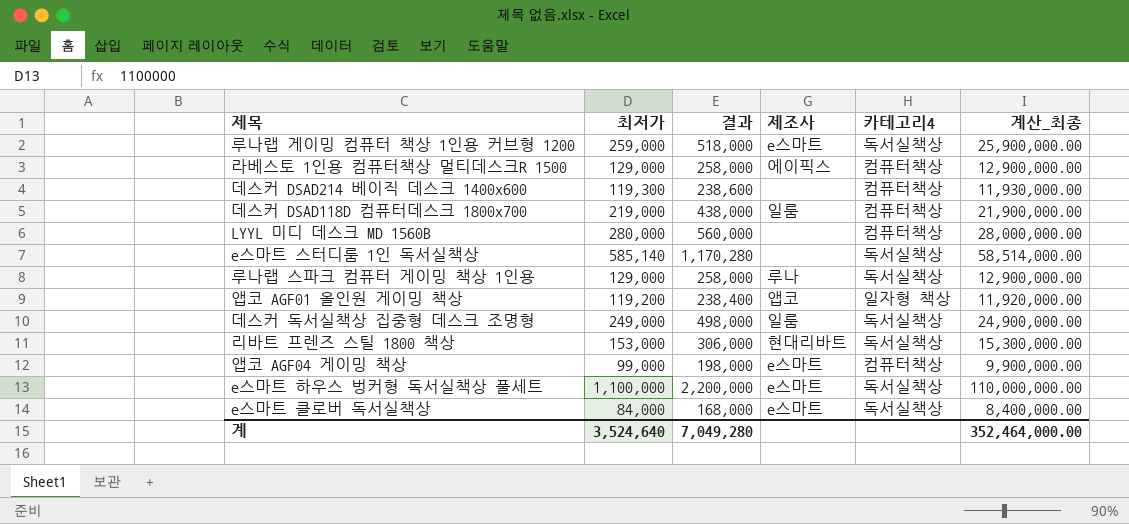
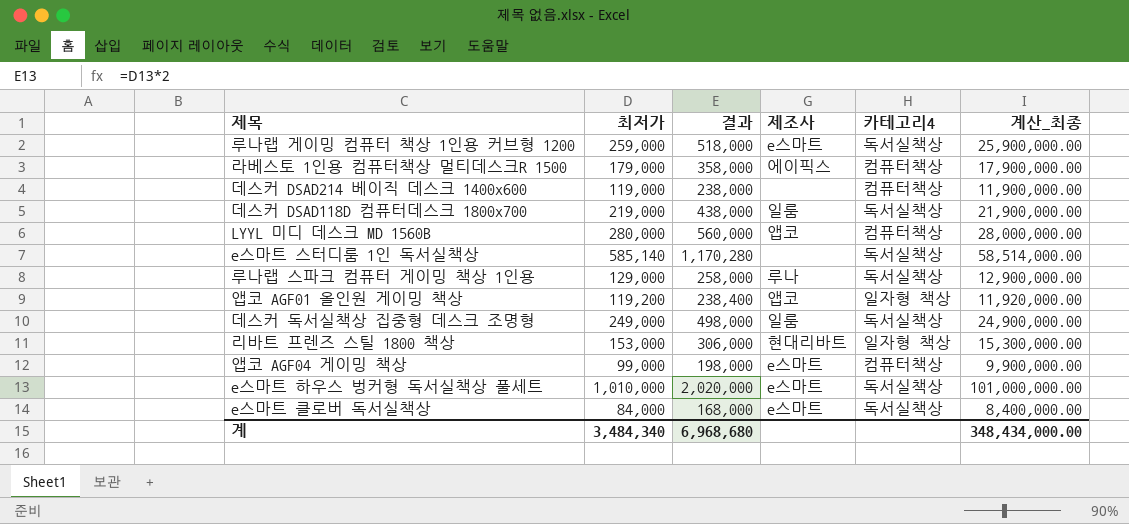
라베스토 1인용 컴퓨터책상 멀티데스크R 1500 | 최저가: 129,000 -> 179,000
라베스토 1인용 컴퓨터책상 멀티데스크R 1500 | 결과: 258,000 -> 358,000
라베스토 1인용 컴퓨터책상 멀티데스크R 1500 | 계산_최종: 12,900,000.00 -> 17,900,000.00
데스커 DSAD214 베이직 데스크 1400x600 | 최저가: 119,300 -> 119,000
데스커 DSAD214 베이직 데스크 1400x600 | 결과: 238,600 -> 238,000
데스커 DSAD214 베이직 데스크 1400x600 | 계산_최종: 11,930,000.00 -> 11,900,000.00
데스커 DSAD118D 컴퓨터데스크 1800x700 | 카테고리4: 컴퓨터책상 -> 독서실책상
LYYL 미디 데스크 MD 1560B | 제조사: none -> 앱코
리바트 프렌즈 스틸 1800 책상 | 카테고리4: 독서실책상 -> 일자형 책상
e스마트 하우스 벙커형 독서실책상 풀세트 | 최저가: 1,100,000 -> 1,010,000
e스마트 하우스 벙커형 독서실책상 풀세트 | 결과: 2,200,000 -> 2,020,000
e스마트 하우스 벙커형 독서실책상 풀세트 | 계산_최종: 110,000,000.00 -> 101,000,000.00
계 | 최저가: 3,524,640 -> 3,484,340
계 | 결과: 7,049,280 -> 6,968,680
계 | 계산_최종: 352,464,000.00 -> 348,434,000.00

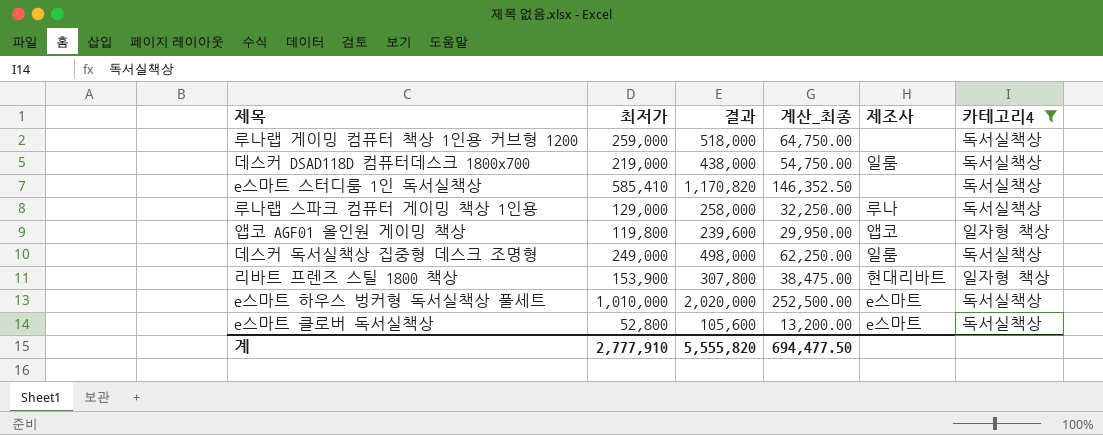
filter: none -> 카테고리4 != 컴퓨터책상
column 계산_최종 | formula: [최저가] * 100 -> [최저가] * 0.25
column 계산_최종 | position: 6 -> 4
루나랩 게이밍 컴퓨터 책상 1인용 커브형 1200 | 제조사: e스마트 -> none
e스마트 스터디룸 1인 독서실책상 | 최저가: 585,140 -> 585,410
e스마트 스터디룸 1인 독서실책상 | 결과: 1,170,280 -> 1,170,820
앱코 AGF01 올인원 게이밍 책상 | 최저가: 119,200 -> 119,800
앱코 AGF01 올인원 게이밍 책상 | 결과: 238,400 -> 239,600
리바트 프렌즈 스틸 1800 책상 | 최저가: 153,000 -> 153,900
리바트 프렌즈 스틸 1800 책상 | 결과: 306,000 -> 307,800
e스마트 클로버 독서실책상 | 최저가: 84,000 -> 52,800
e스마트 클로버 독서실책상 | 결과: 168,000 -> 105,600
계 | 최저가: 3,484,340 -> 2,777,910
계 | 결과: 6,968,680 -> 5,555,820
계 | 계산_최종: 348,434,000.00 -> 694,477.50

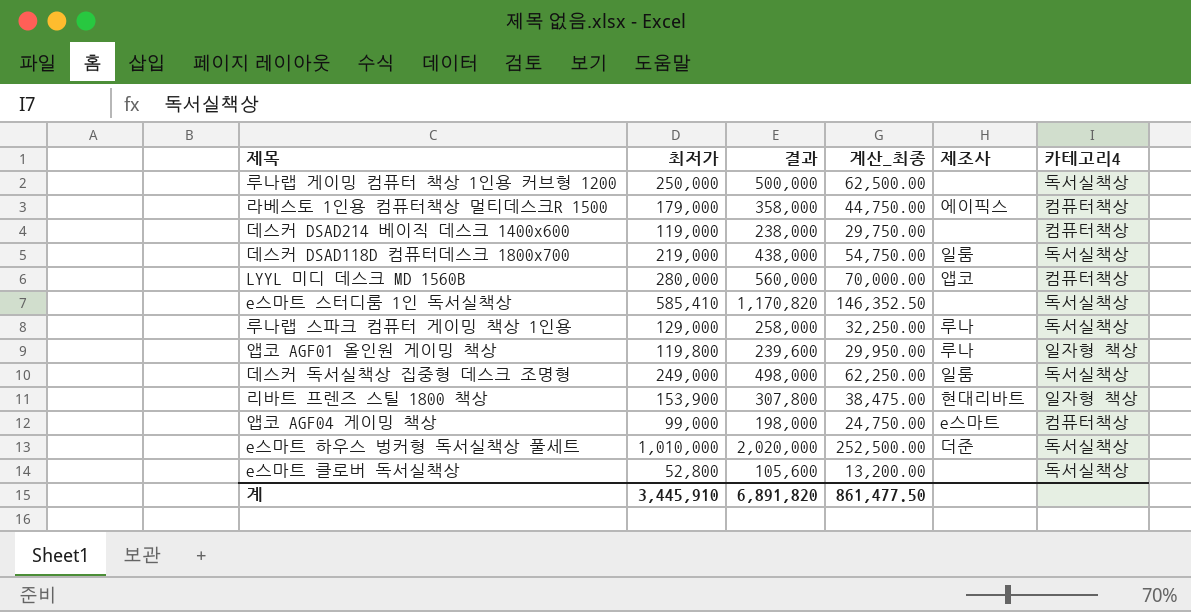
filter: 카테고리4 != 컴퓨터책상 -> none
루나랩 게이밍 컴퓨터 책상 1인용 커브형 1200 | 최저가: 259,000 -> 250,000
루나랩 게이밍 컴퓨터 책상 1인용 커브형 1200 | 결과: 518,000 -> 500,000
루나랩 게이밍 컴퓨터 책상 1인용 커브형 1200 | 계산_최종: 64,750.00 -> 62,500.00
앱코 AGF01 올인원 게이밍 책상 | 제조사: 앱코 -> 루나
e스마트 하우스 벙커형 독서실책상 풀세트 | 제조사: e스마트 -> 더준
e스마트 클로버 독서실책상 | 제조사: e스마트 -> none
계 | 최저가: 2,777,910 -> 3,445,910
계 | 결과: 5,555,820 -> 6,891,820
계 | 계산_최종: 694,477.50 -> 861,477.50

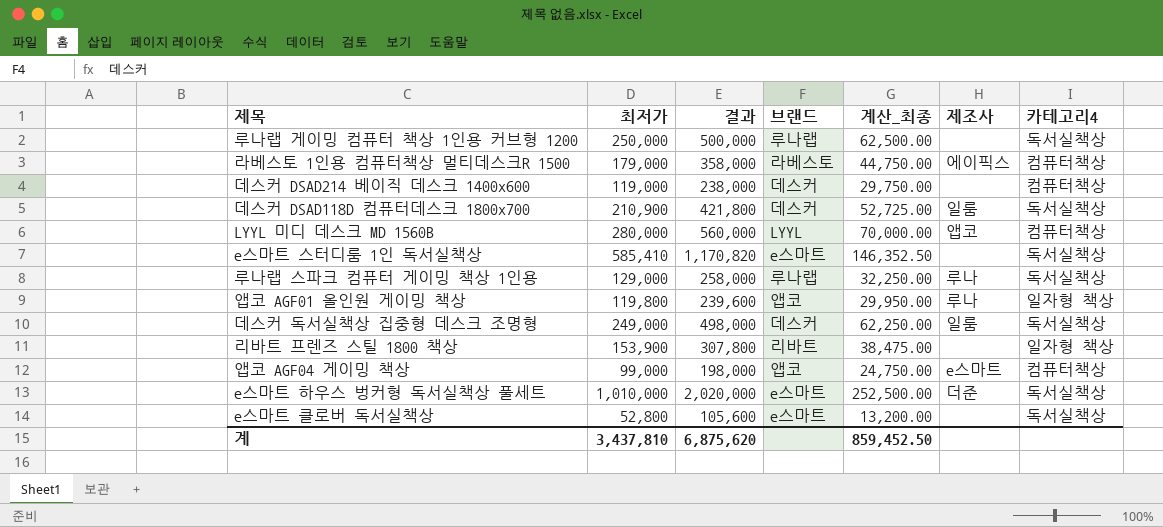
column 브랜드 | position: none -> 4
데스커 DSAD118D 컴퓨터데스크 1800x700 | 최저가: 219,000 -> 210,900
데스커 DSAD118D 컴퓨터데스크 1800x700 | 결과: 438,000 -> 421,800
데스커 DSAD118D 컴퓨터데스크 1800x700 | 계산_최종: 54,750.00 -> 52,725.00
리바트 프렌즈 스틸 1800 책상 | 제조사: 현대리바트 -> none
계 | 최저가: 3,445,910 -> 3,437,810
계 | 결과: 6,891,820 -> 6,875,620
계 | 계산_최종: 861,477.50 -> 859,452.50

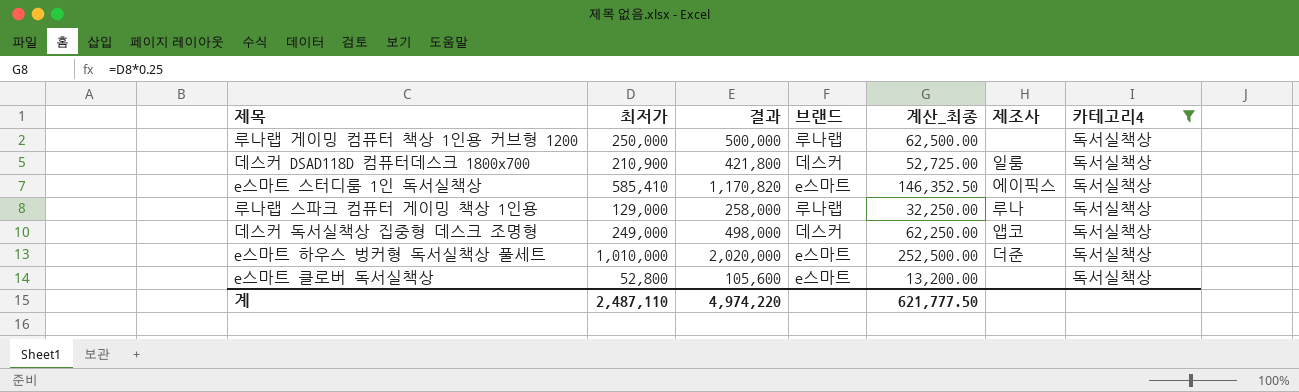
filter: none -> 카테고리4 = 독서실책상
e스마트 스터디룸 1인 독서실책상 | 제조사: none -> 에이픽스
데스커 독서실책상 집중형 데스크 조명형 | 제조사: 일룸 -> 앱코
계 | 최저가: 3,437,810 -> 2,487,110
계 | 결과: 6,875,620 -> 4,974,220
계 | 계산_최종: 859,452.50 -> 621,777.50

